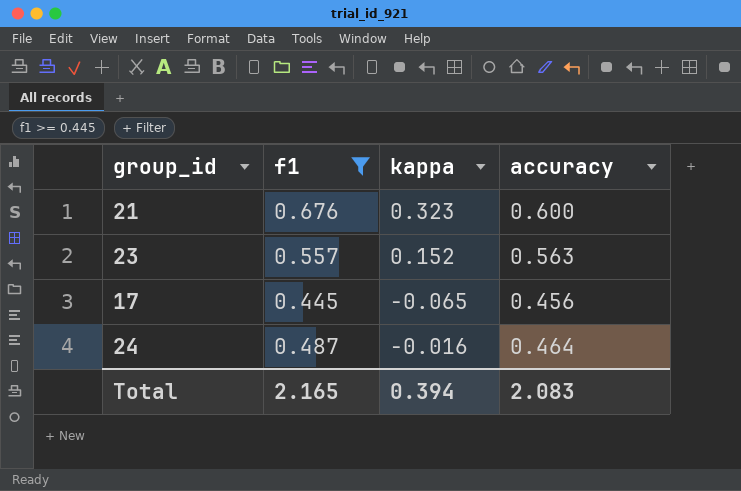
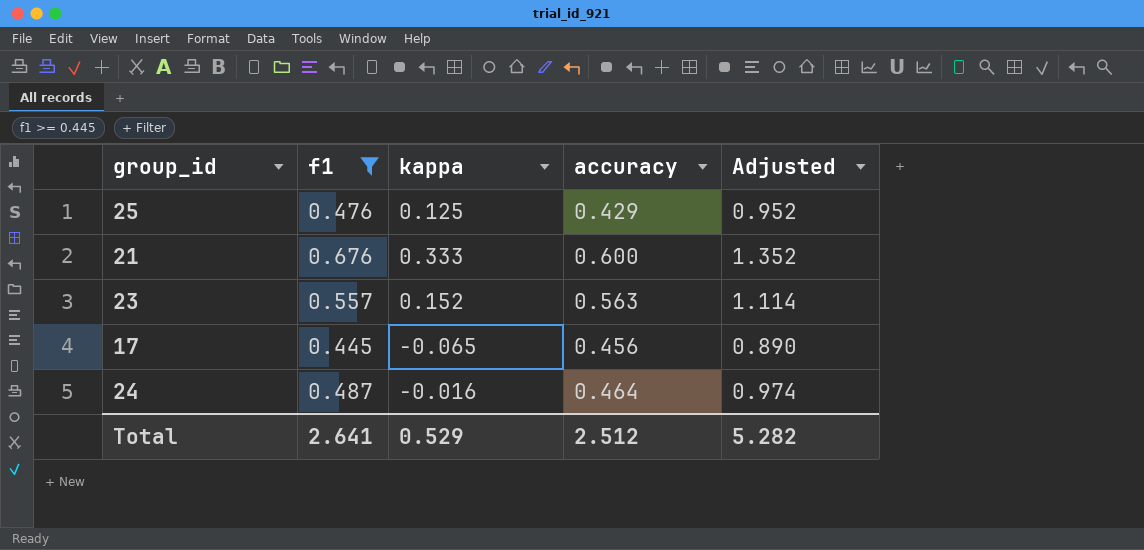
column Adjusted | formula: none -> [f1] * 2
row 25: none -> 0.476 | 0.125 | 0.429 | 0.952
21 | kappa: 0.323 -> 0.333
Total | f1: 2.165 -> 2.641
Total | kappa: 0.394 -> 0.529
Total | accuracy: 2.083 -> 2.512

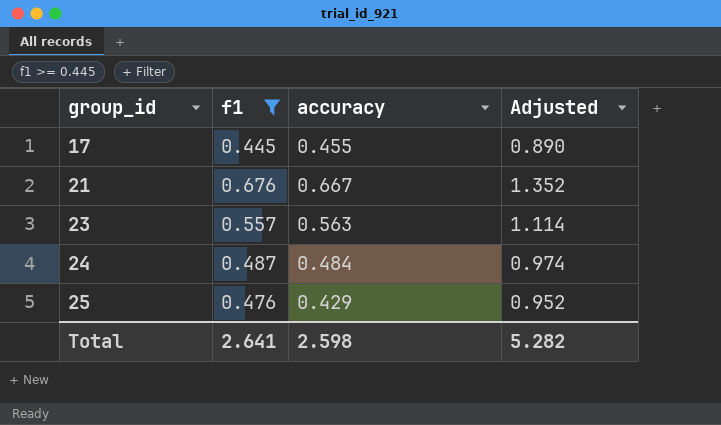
row order: none -> group_id ascending
column kappa | position: 3 -> none
17 | accuracy: 0.456 -> 0.455
21 | accuracy: 0.600 -> 0.667
24 | accuracy: 0.464 -> 0.484
Total | accuracy: 2.512 -> 2.598

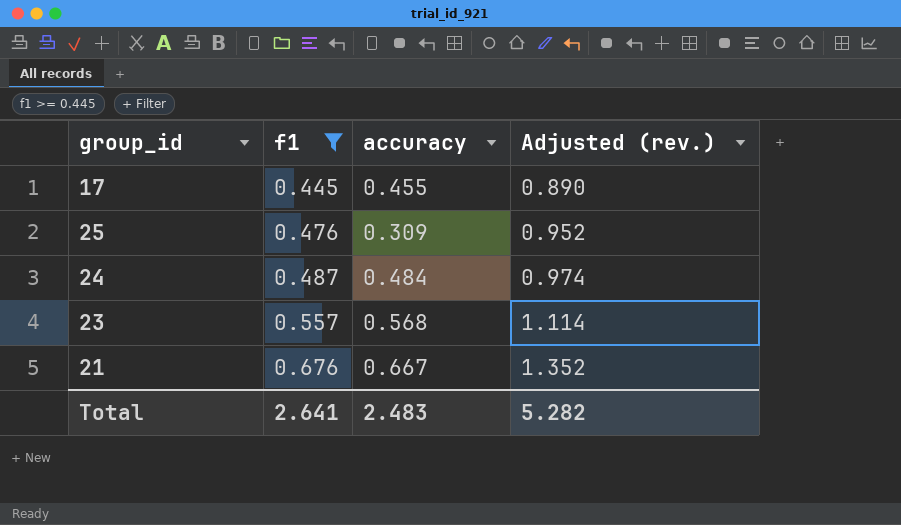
row order: group_id ascending -> f1 ascending
column name: Adjusted -> Adjusted (rev.)
25 | accuracy: 0.429 -> 0.309
23 | accuracy: 0.563 -> 0.568
Total | accuracy: 2.598 -> 2.483

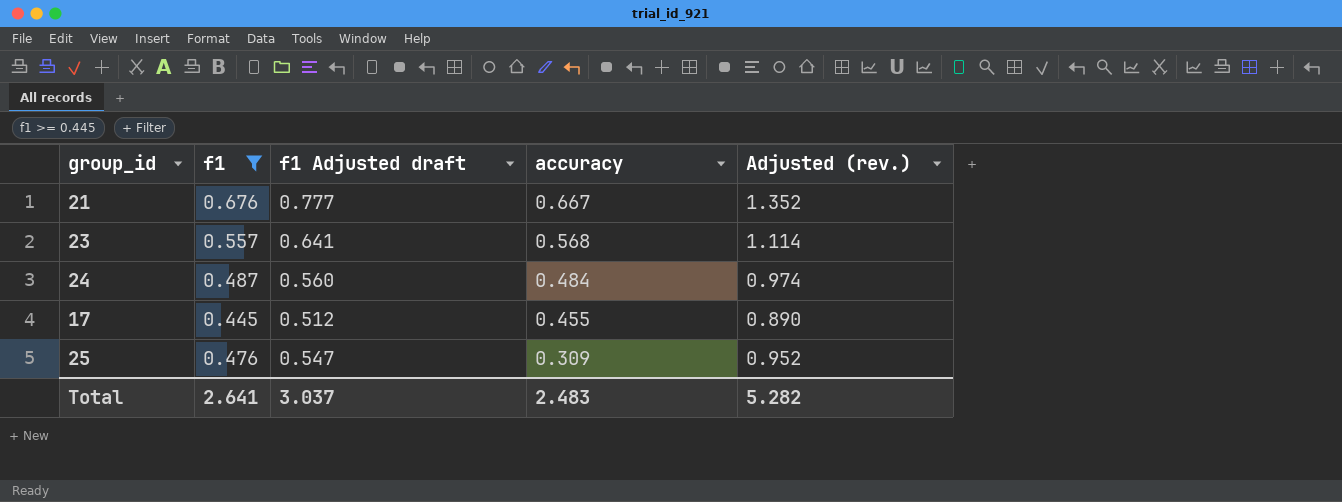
row order: f1 ascending -> accuracy descending
column f1 Adjusted draft | formula: none -> [f1] * 1.15

